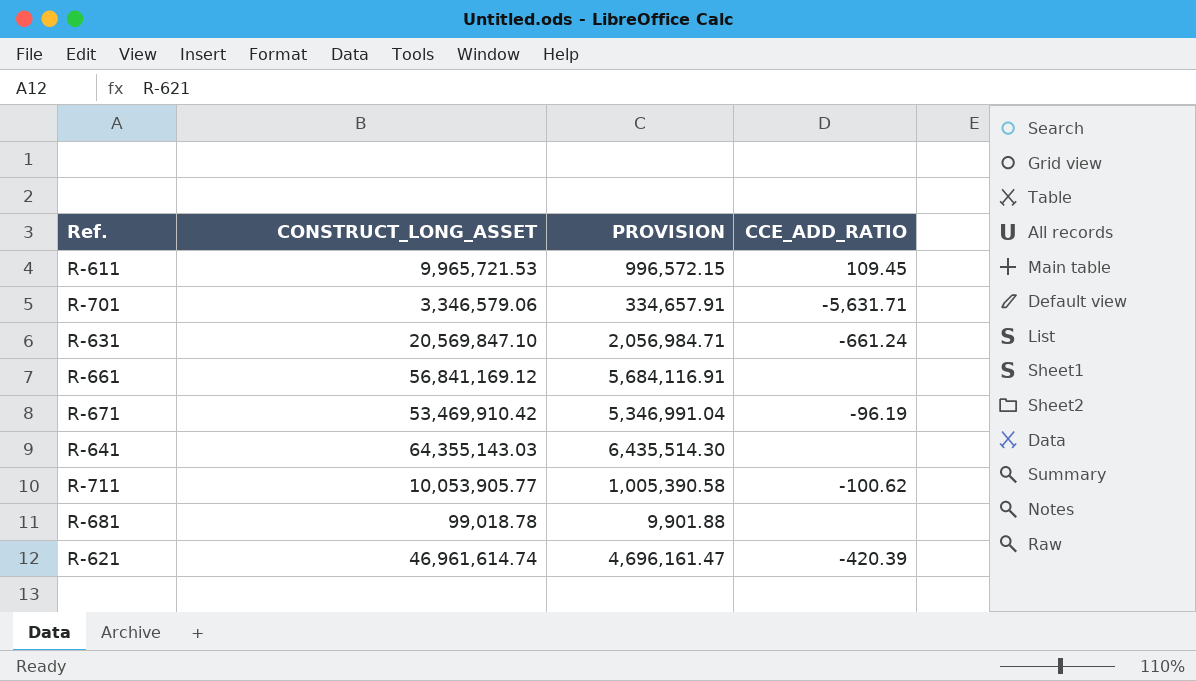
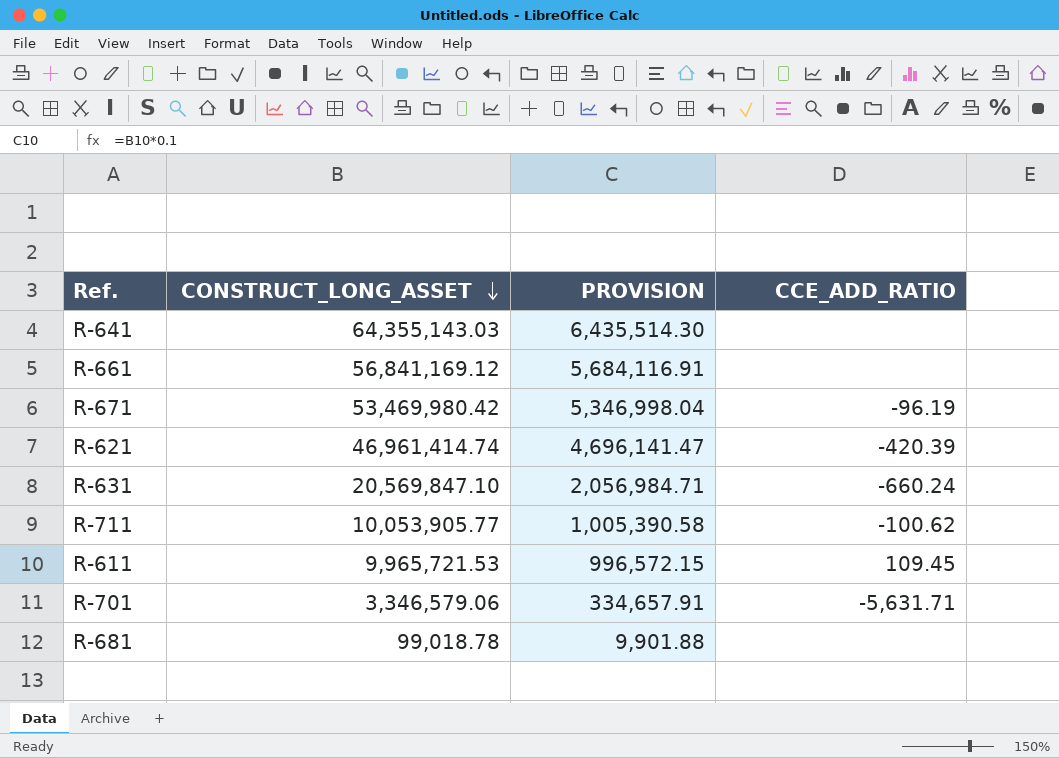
row order: none -> CONSTRUCT_LONG_ASSET descending
R-671 | CONSTRUCT_LONG_ASSET: 53,469,910.42 -> 53,469,980.42
R-671 | PROVISION: 5,346,991.04 -> 5,346,998.04
R-621 | CONSTRUCT_LONG_ASSET: 46,961,614.74 -> 46,961,414.74
R-621 | PROVISION: 4,696,161.47 -> 4,696,141.47
R-631 | CCE_ADD_RATIO: -661.24 -> -660.24

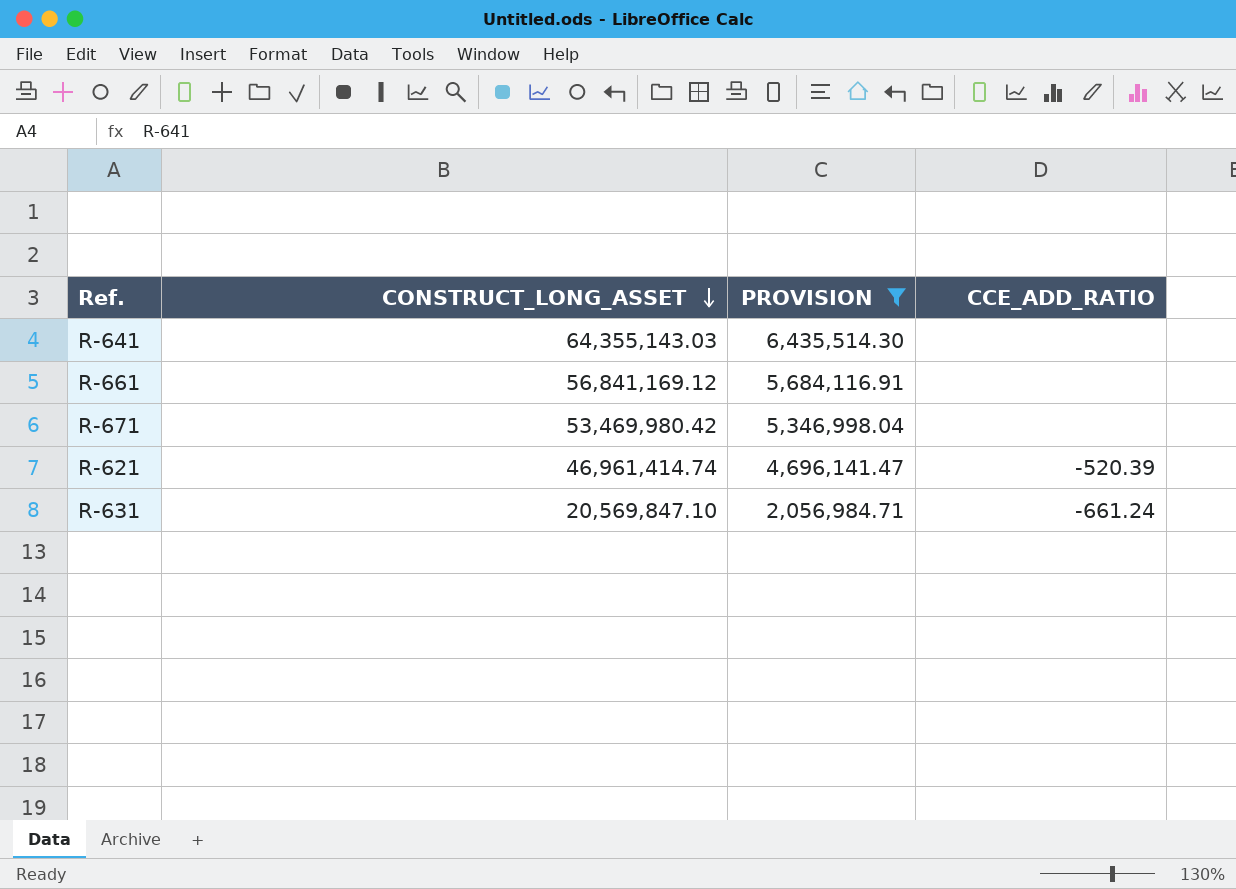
filter: none -> PROVISION >= 2,056,984.71
R-671 | CCE_ADD_RATIO: -96.19 -> none
R-621 | CCE_ADD_RATIO: -420.39 -> -520.39
R-631 | CCE_ADD_RATIO: -660.24 -> -661.24

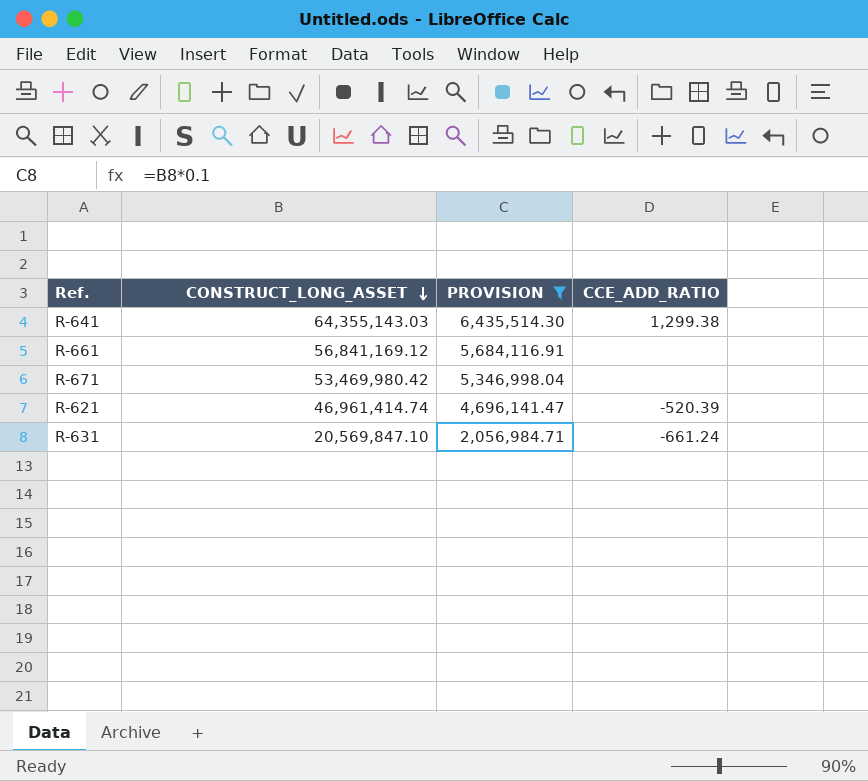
R-641 | CCE_ADD_RATIO: none -> 1,299.38

